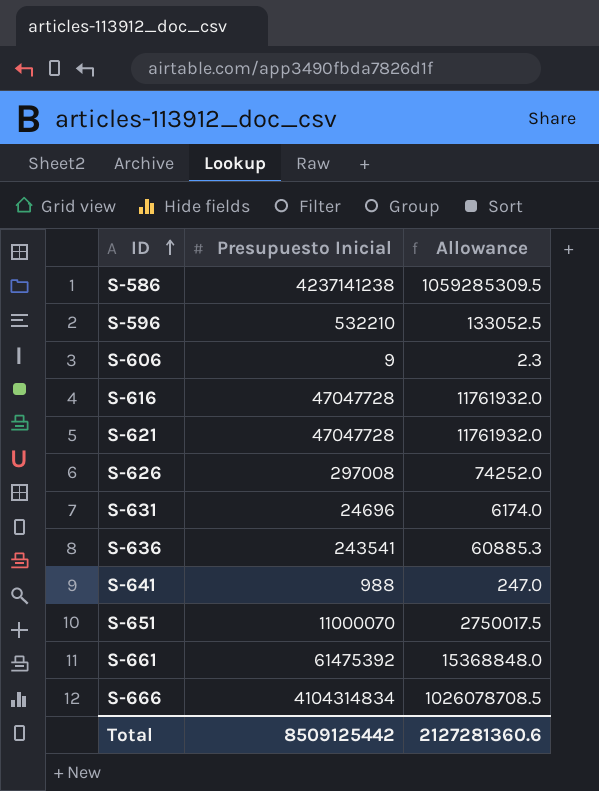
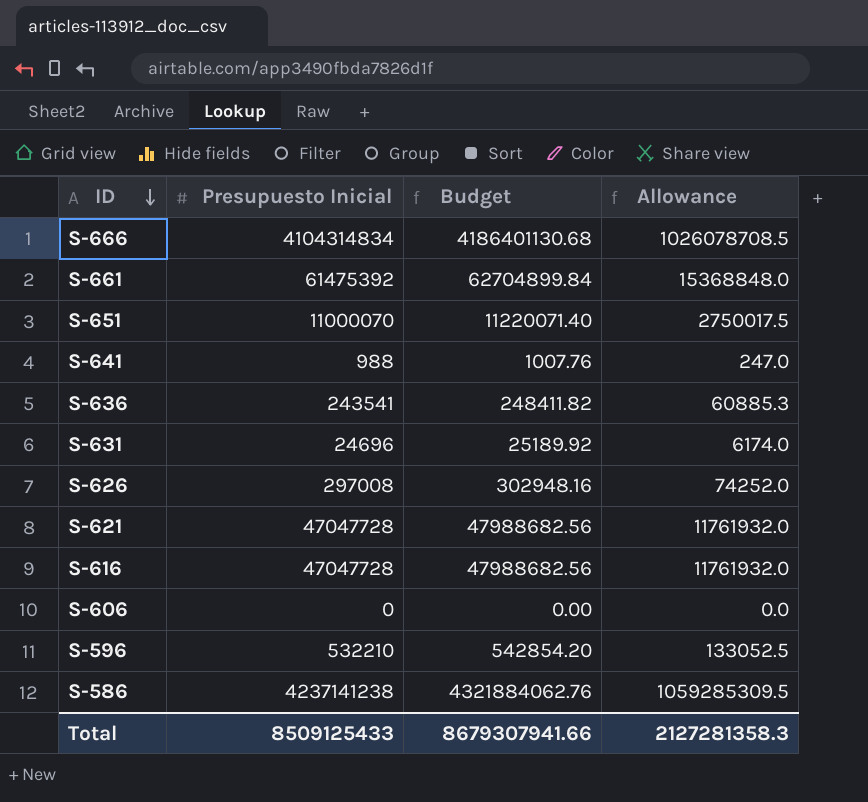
row order: ID ascending -> ID descending
column Budget | formula: none -> [Presupuesto Inicial] * 1.02
S-606 | Presupuesto Inicial: 9 -> 0
S-606 | Allowance: 2.3 -> 0.0
Total | Presupuesto Inicial: 8509125442 -> 8509125433
Total | Allowance: 2127281360.6 -> 2127281358.3

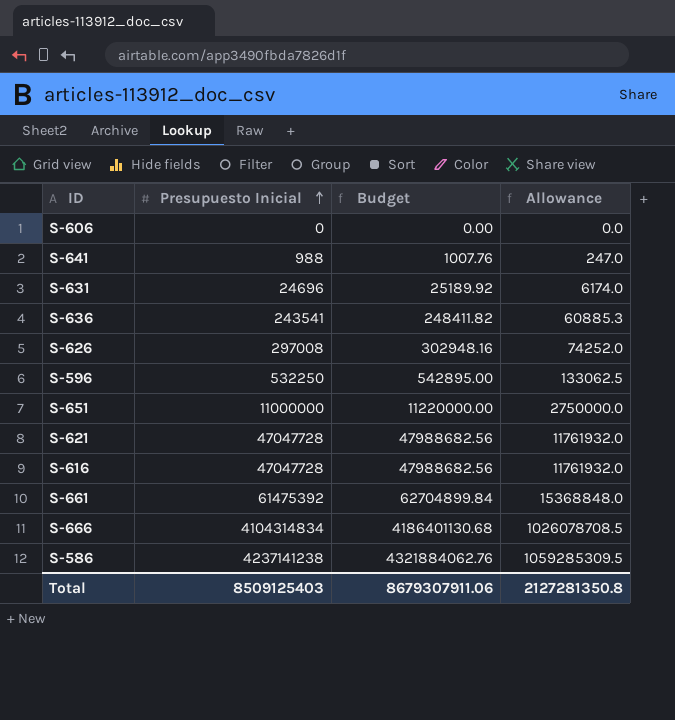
row order: ID descending -> Presupuesto Inicial ascending
S-596 | Presupuesto Inicial: 532210 -> 532250
S-596 | Budget: 542854.20 -> 542895.00
S-596 | Allowance: 133052.5 -> 133062.5
S-651 | Presupuesto Inicial: 11000070 -> 11000000
S-651 | Budget: 11220071.40 -> 11220000.00
S-651 | Allowance: 2750017.5 -> 2750000.0
Total | Presupuesto Inicial: 8509125433 -> 8509125403
Total | Budget: 8679307941.66 -> 8679307911.06
Total | Allowance: 2127281358.3 -> 2127281350.8

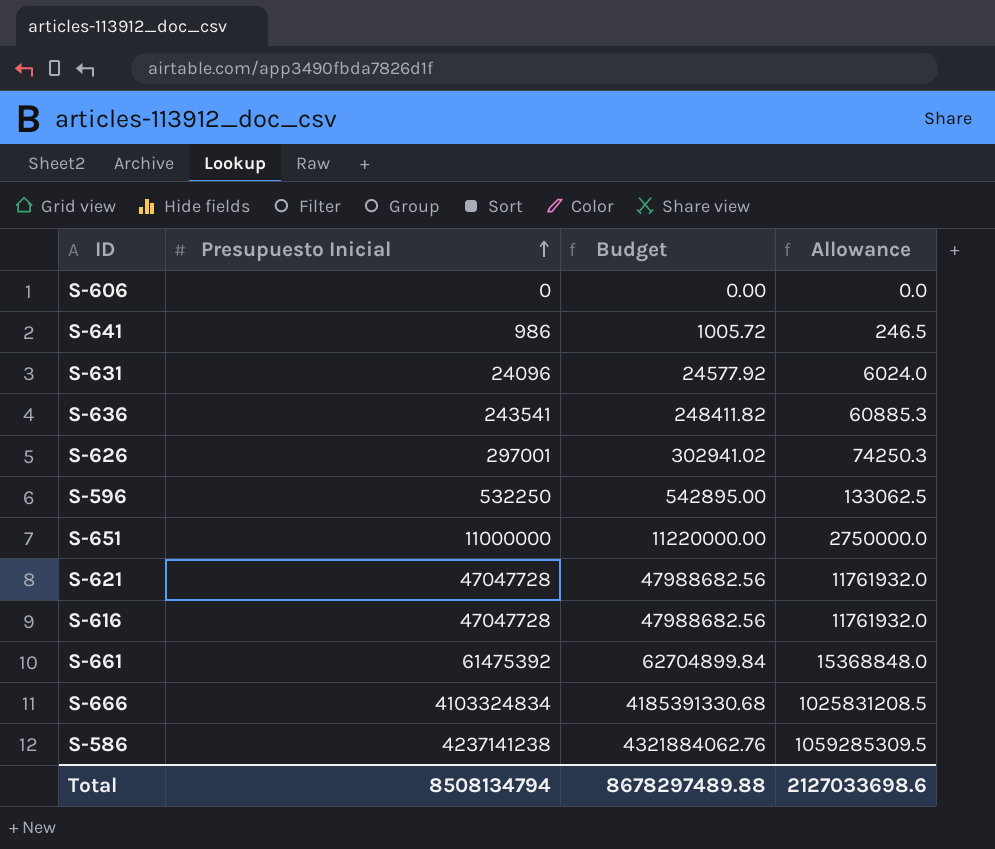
S-641 | Presupuesto Inicial: 988 -> 986
S-641 | Budget: 1007.76 -> 1005.72
S-641 | Allowance: 247.0 -> 246.5
S-631 | Presupuesto Inicial: 24696 -> 24096
S-631 | Budget: 25189.92 -> 24577.92
S-631 | Allowance: 6174.0 -> 6024.0
S-626 | Presupuesto Inicial: 297008 -> 297001
S-626 | Budget: 302948.16 -> 302941.02
S-626 | Allowance: 74252.0 -> 74250.3
S-666 | Presupuesto Inicial: 4104314834 -> 4103324834
S-666 | Budget: 4186401130.68 -> 4185391330.68
S-666 | Allowance: 1026078708.5 -> 1025831208.5
Total | Presupuesto Inicial: 8509125403 -> 8508134794
Total | Budget: 8679307911.06 -> 8678297489.88
Total | Allowance: 2127281350.8 -> 2127033698.6

